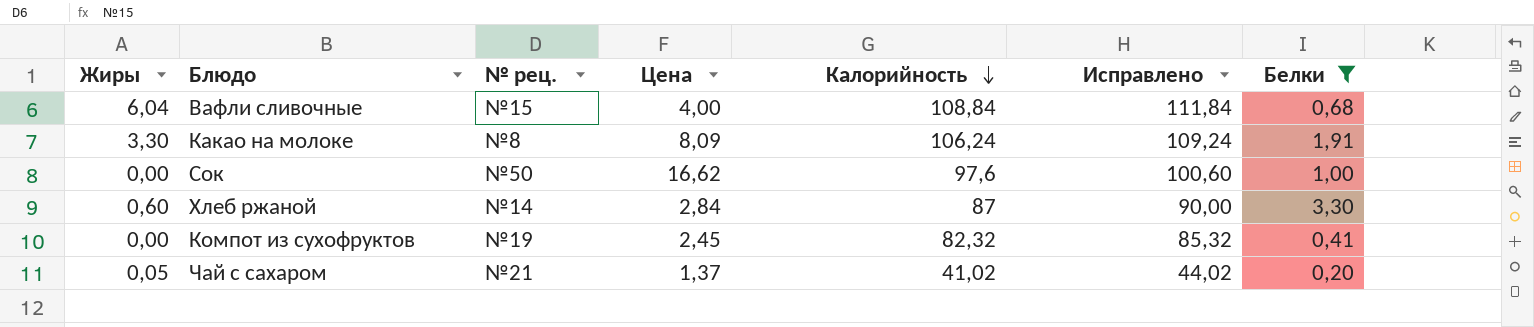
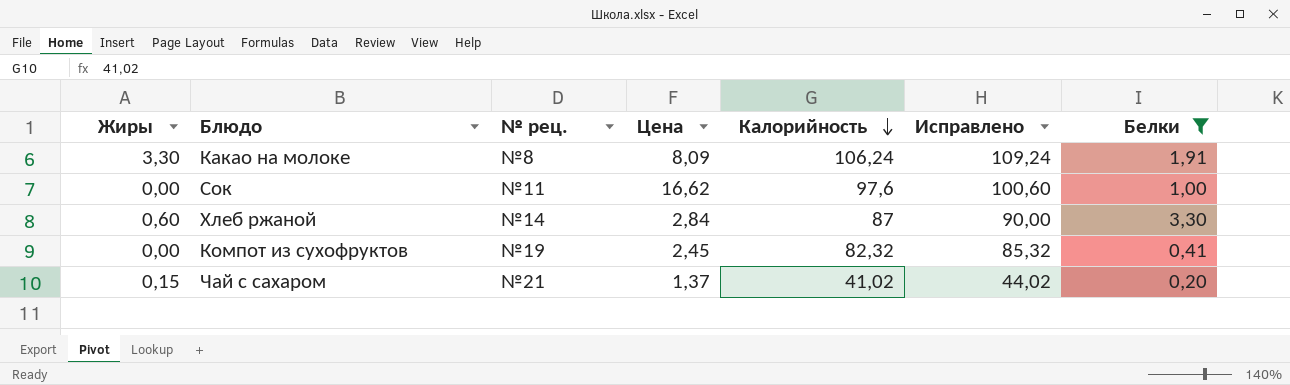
row Вафли сливочные: 6,04 | №15 | 4,00 | 108,84 | 111,84 | 0,68 -> none
Сок | № рец.: №50 -> №11
Чай с сахаром | Жиры: 0,05 -> 0,15

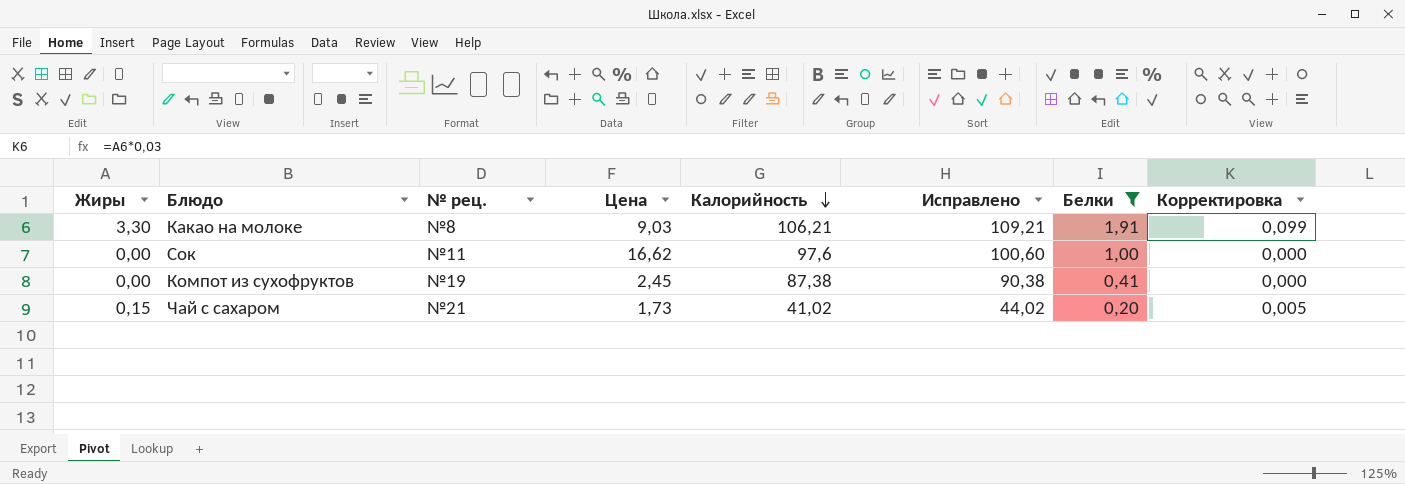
column Корректировка | formula: none -> [Жиры] * 0,03
row Хлеб ржаной: 0,60 | №14 | 2,84 | 87 | 90,00 | 3,30 -> none
Какао на молоке | Цена: 8,09 -> 9,03
Какао на молоке | Калорийность: 106,24 -> 106,21
Какао на молоке | Исправлено: 109,24 -> 109,21
Компот из сухофруктов | Калорийность: 82,32 -> 87,38
Компот из сухофруктов | Исправлено: 85,32 -> 90,38
Чай с сахаром | Цена: 1,37 -> 1,73

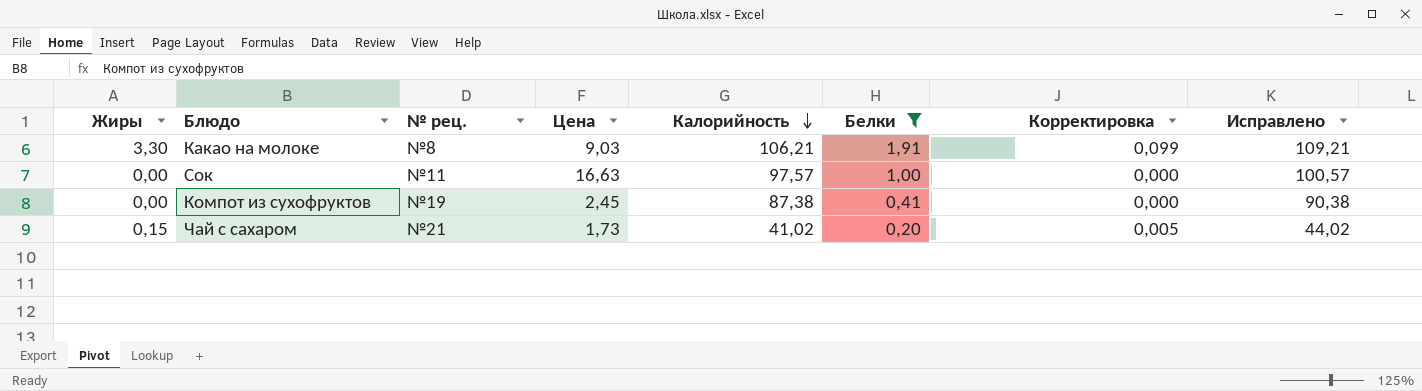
column Исправлено | position: 6 -> 8
Сок | Цена: 16,62 -> 16,63
Сок | Калорийность: 97,6 -> 97,57
Сок | Исправлено: 100,60 -> 100,57

